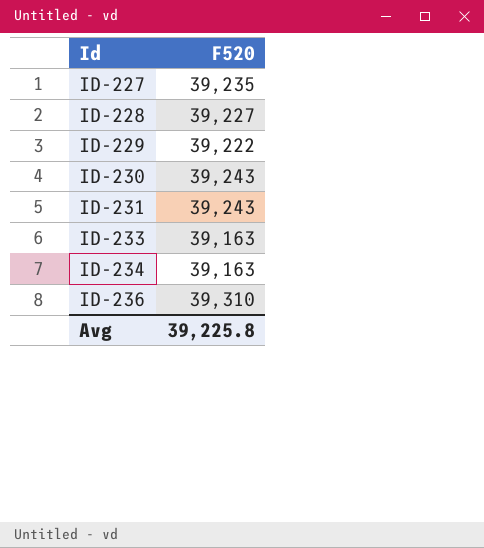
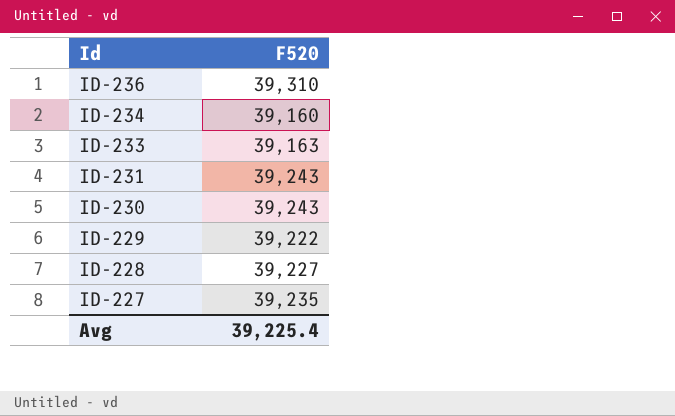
row order: Id ascending -> Id descending
ID-234 | F520: 39,163 -> 39,160
Avg | F520: 39,225.8 -> 39,225.4

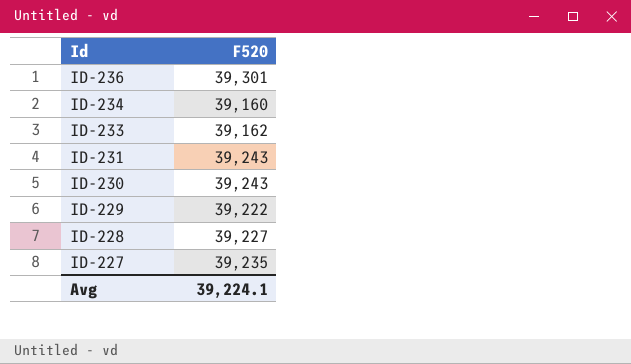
ID-236 | F520: 39,310 -> 39,301
ID-233 | F520: 39,163 -> 39,162
Avg | F520: 39,225.4 -> 39,224.1

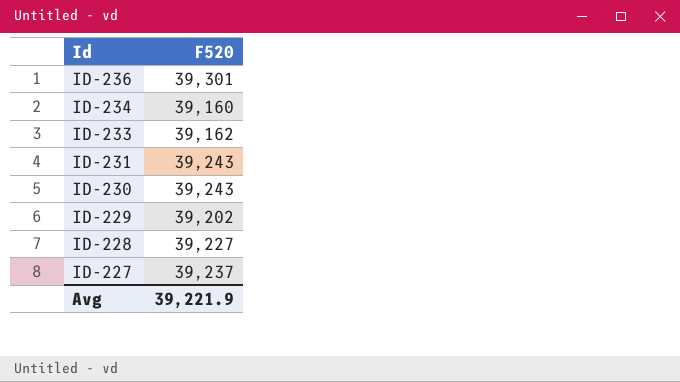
ID-229 | F520: 39,222 -> 39,202
ID-227 | F520: 39,235 -> 39,237
Avg | F520: 39,224.1 -> 39,221.9

